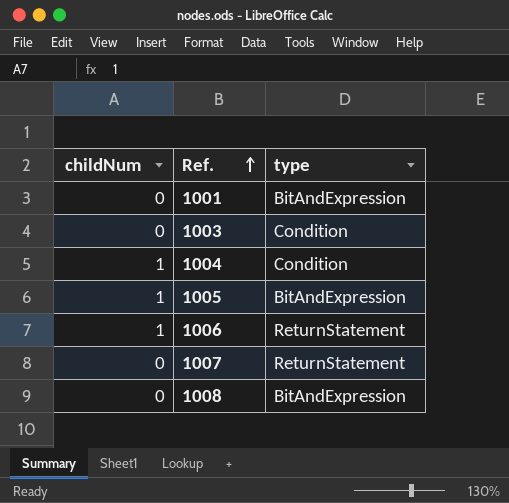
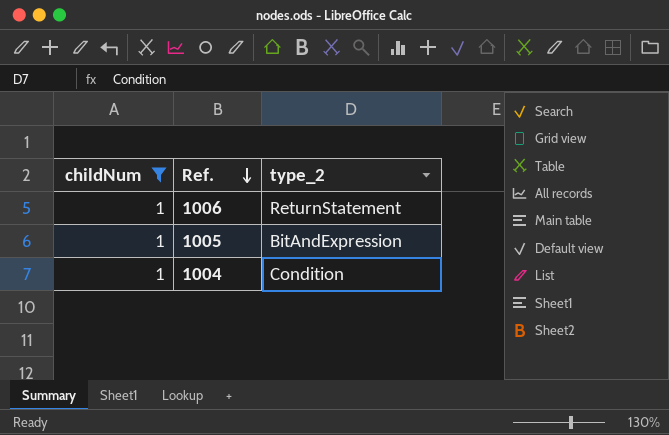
filter: none -> childNum = 1
row order: Ref. ascending -> Ref. descending
column name: type -> type_2

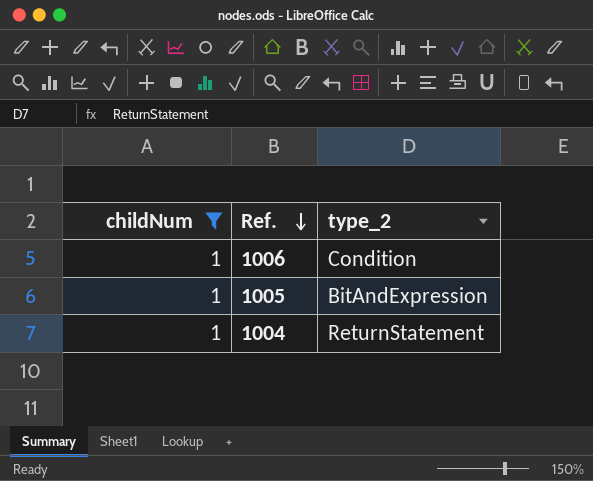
1006 | type_2: ReturnStatement -> Condition
1004 | type_2: Condition -> ReturnStatement

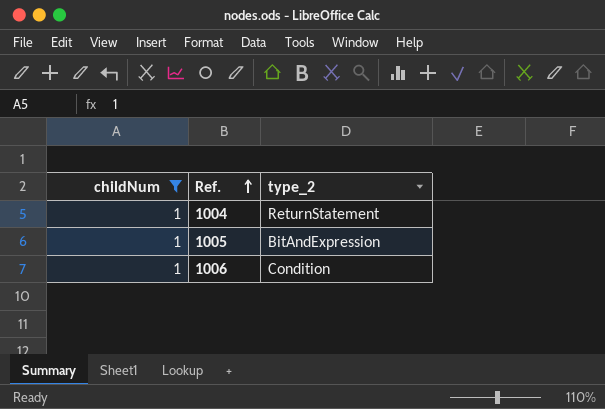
row order: Ref. descending -> Ref. ascending

